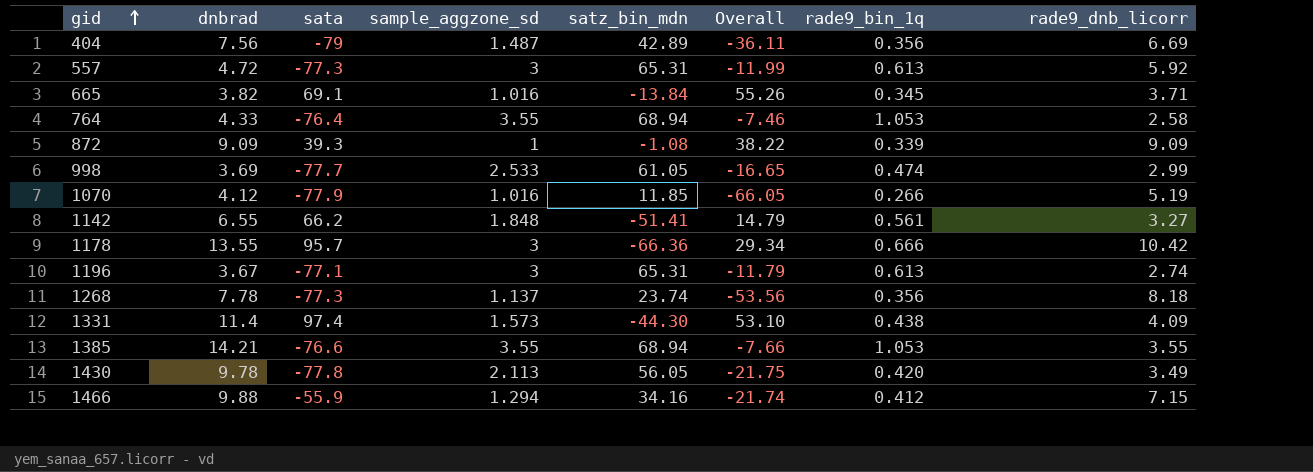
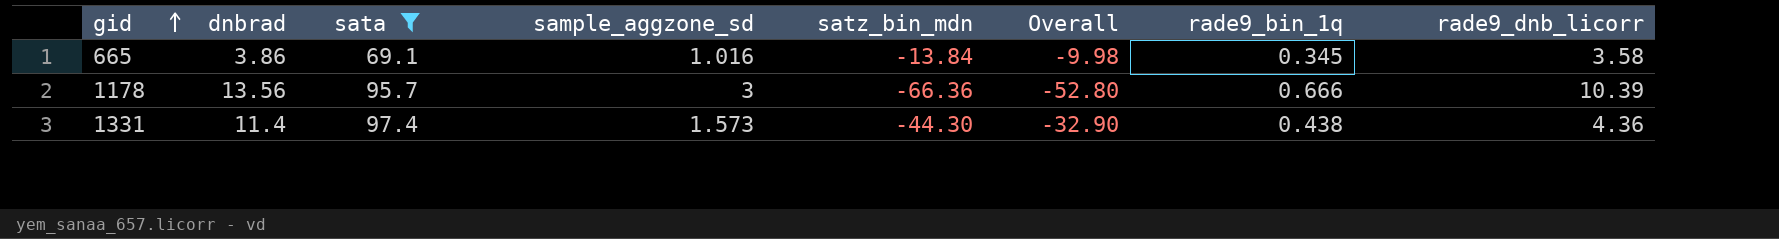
filter: none -> sata >= 69.1
column Overall | formula: [sata] + [satz_bin_mdn] -> [dnbrad] + [satz_bin_mdn]
665 | dnbrad: 3.82 -> 3.86
665 | rade9_dnb_licorr: 3.71 -> 3.58
1178 | dnbrad: 13.55 -> 13.56
1178 | rade9_dnb_licorr: 10.42 -> 10.39
1331 | rade9_dnb_licorr: 4.09 -> 4.36

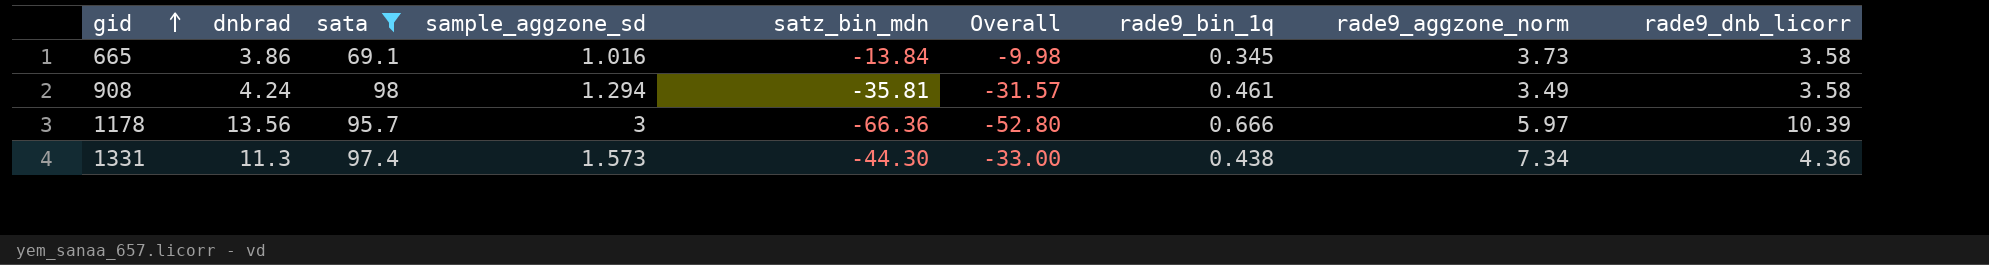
column rade9_aggzone_norm | position: none -> 8
row 908: none -> 4.24 | 98 | 1.294 | -35.81 | -31.57 | 0.461 | 3.49 | 3.58
1331 | dnbrad: 11.4 -> 11.3
1331 | Overall: -32.90 -> -33.00

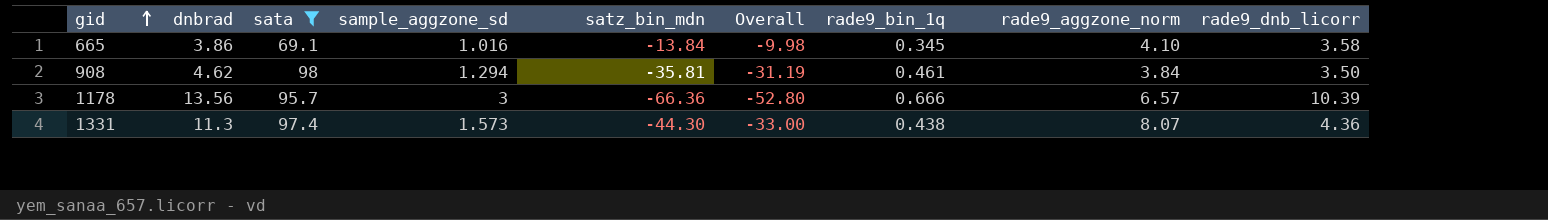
665 | rade9_aggzone_norm: 3.73 -> 4.10
908 | dnbrad: 4.24 -> 4.62
908 | Overall: -31.57 -> -31.19
908 | rade9_aggzone_norm: 3.49 -> 3.84
908 | rade9_dnb_licorr: 3.58 -> 3.50
1178 | rade9_aggzone_norm: 5.97 -> 6.57
1331 | rade9_aggzone_norm: 7.34 -> 8.07

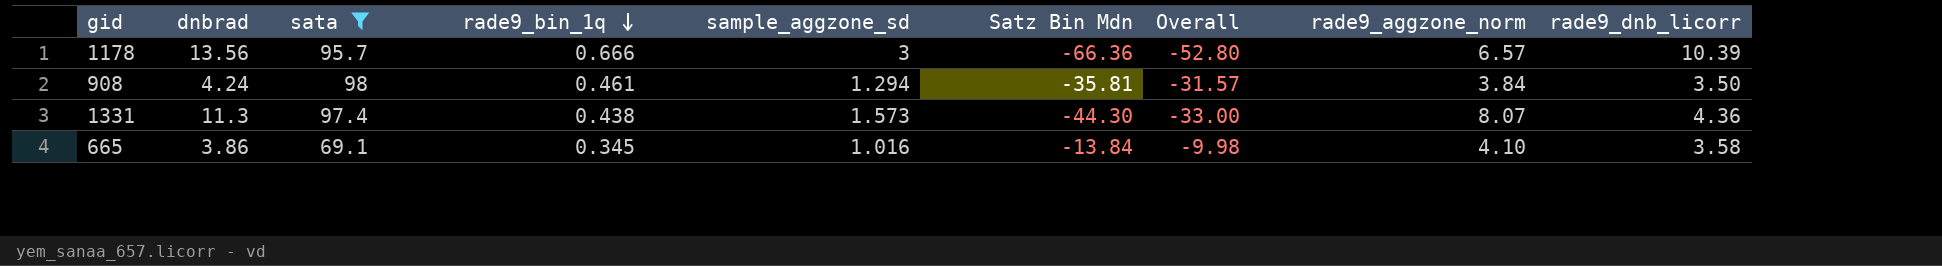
row order: gid ascending -> rade9_bin_1q descending
column rade9_bin_1q | position: 7 -> 4
column name: satz_bin_mdn -> Satz Bin Mdn
908 | dnbrad: 4.62 -> 4.24
908 | Overall: -31.19 -> -31.57

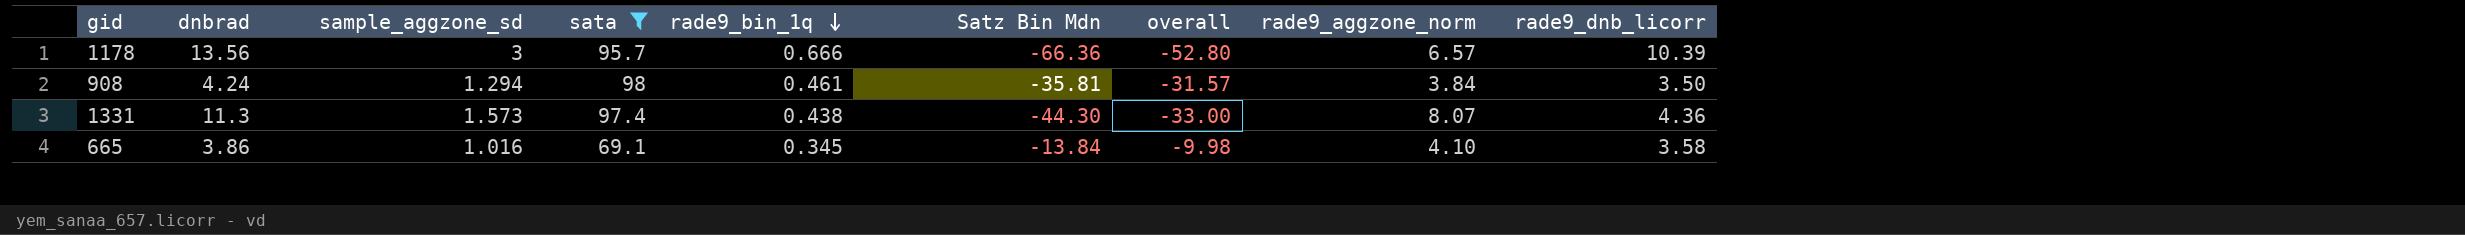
column sample_aggzone_sd | position: 5 -> 3
column name: Overall -> overall

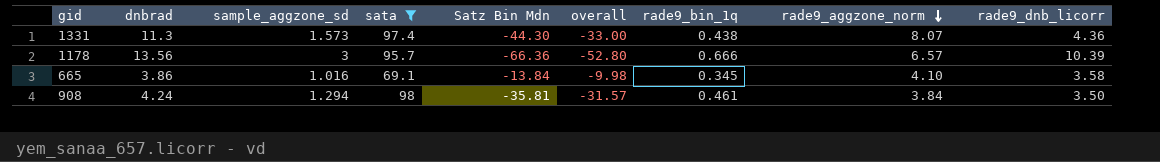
row order: rade9_bin_1q descending -> rade9_aggzone_norm descending
column rade9_bin_1q | position: 5 -> 7

